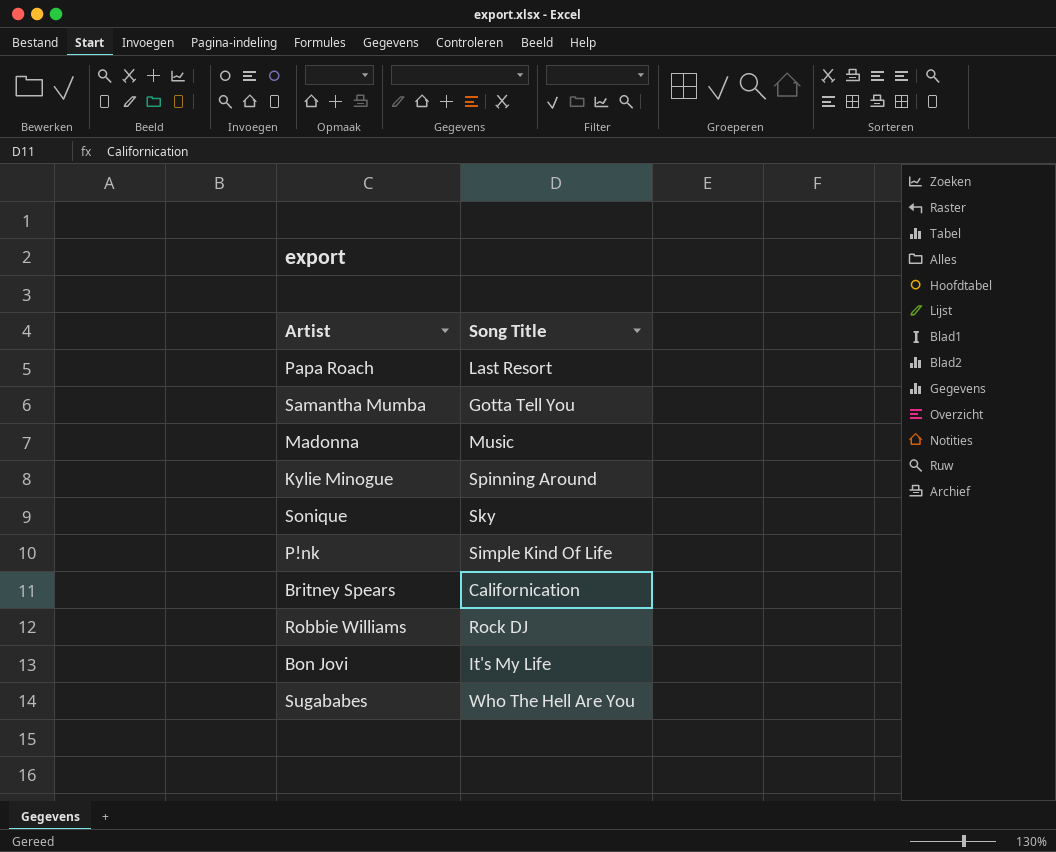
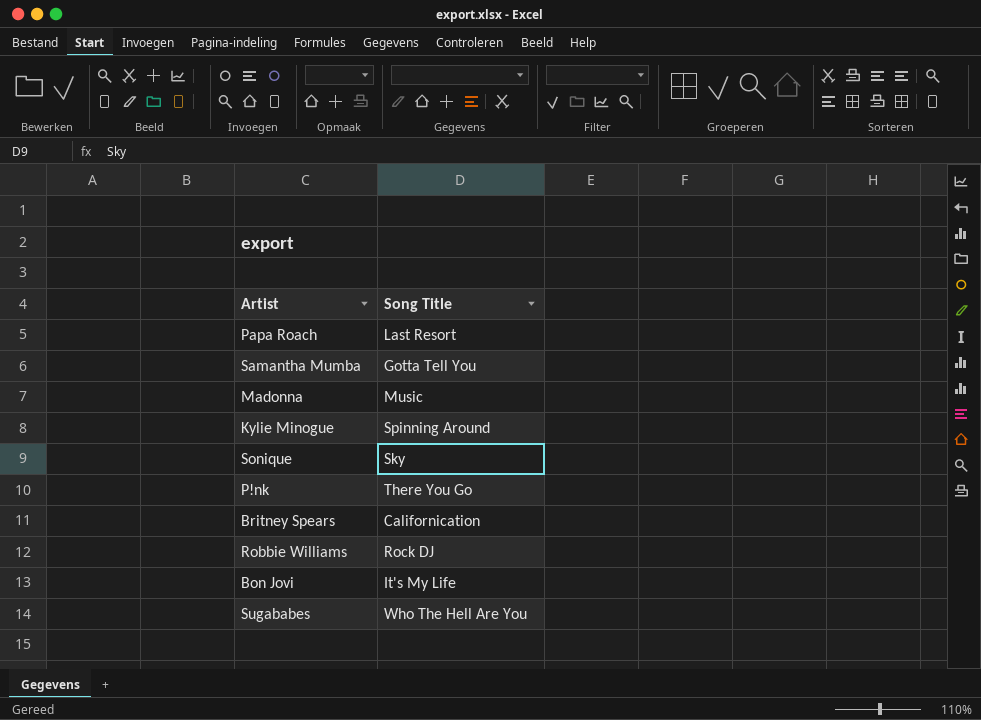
P!nk | Song Title: Simple Kind Of Life -> There You Go

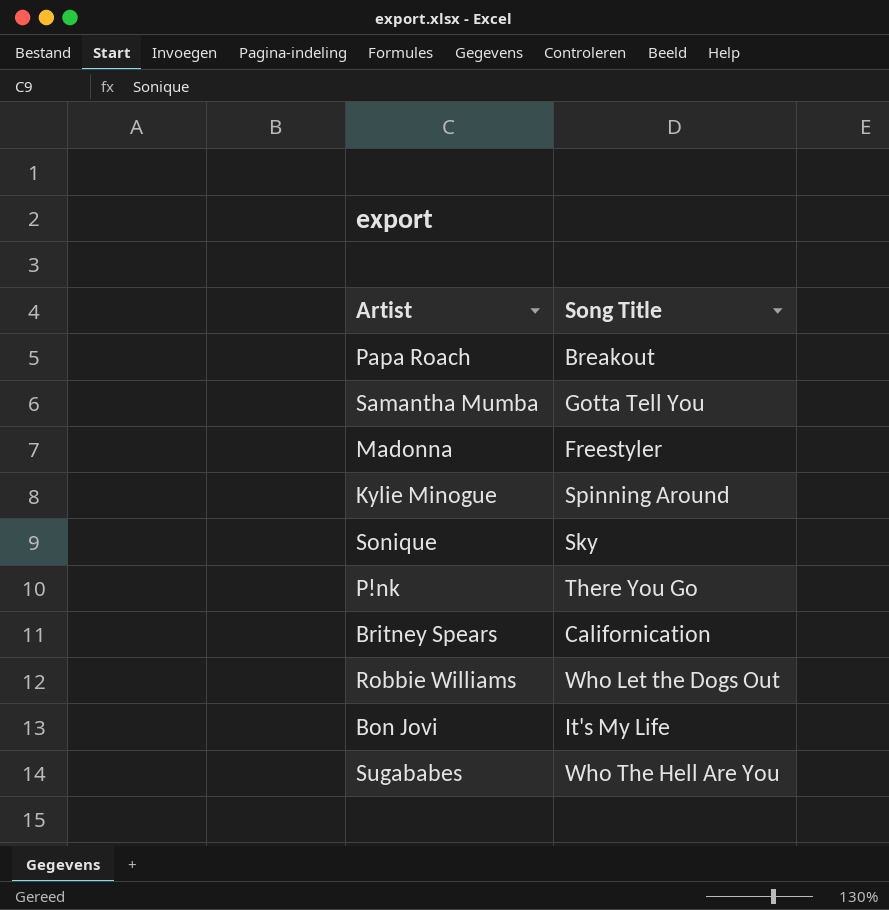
Papa Roach | Song Title: Last Resort -> Breakout
Madonna | Song Title: Music -> Freestyler
Robbie Williams | Song Title: Rock DJ -> Who Let the Dogs Out

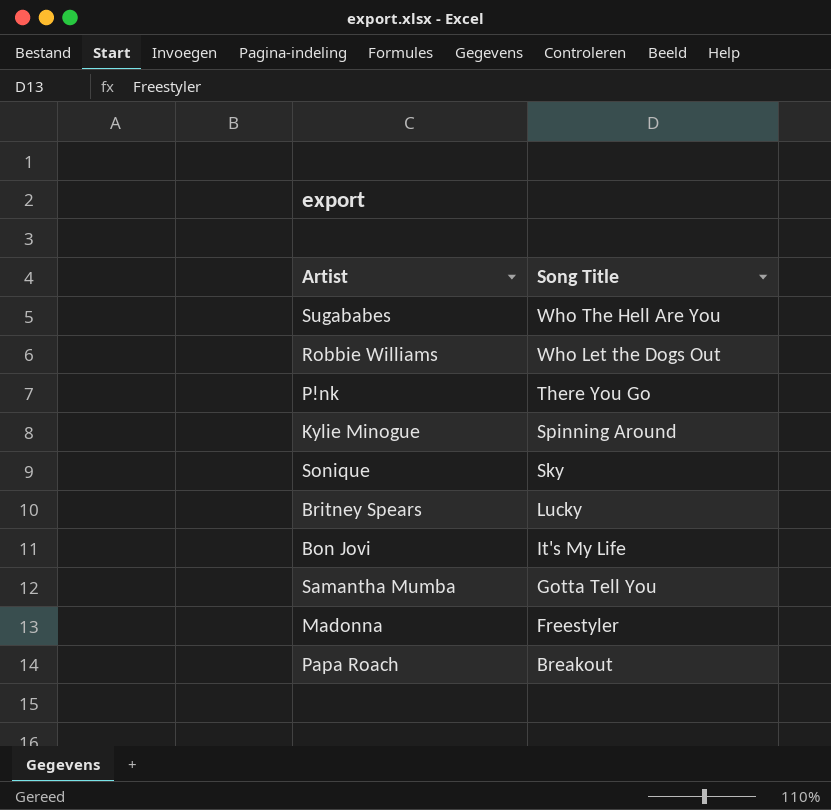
row order: none -> Song Title descending
Britney Spears | Song Title: Californication -> Lucky

